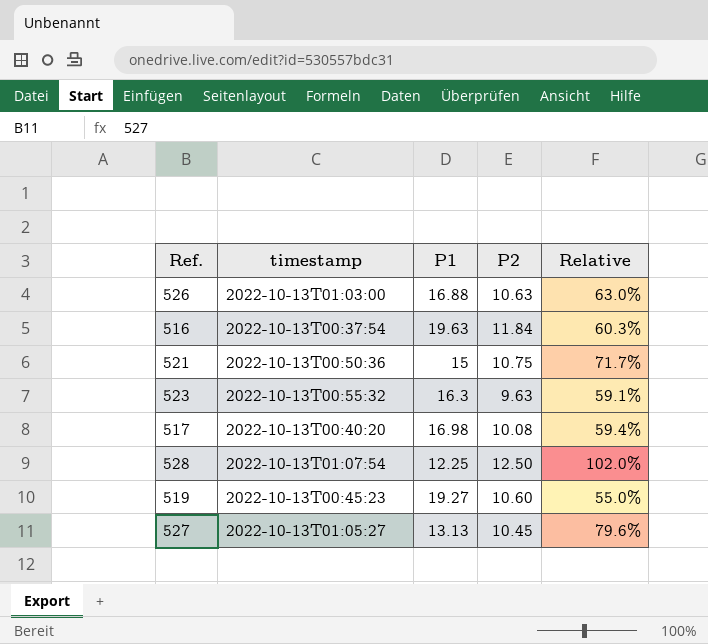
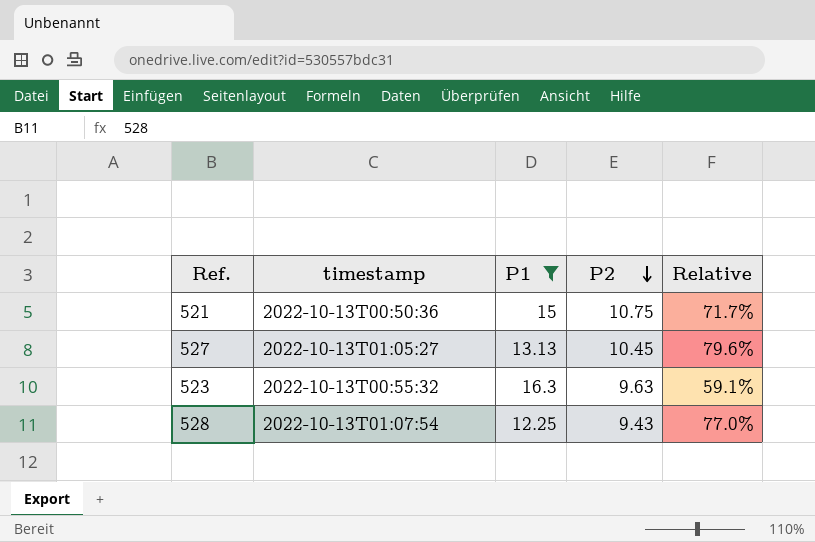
filter: none -> P1 <= 16.3
row order: none -> P2 descending
528 | P2: 12.50 -> 9.43
528 | Relative: 102.0% -> 77.0%

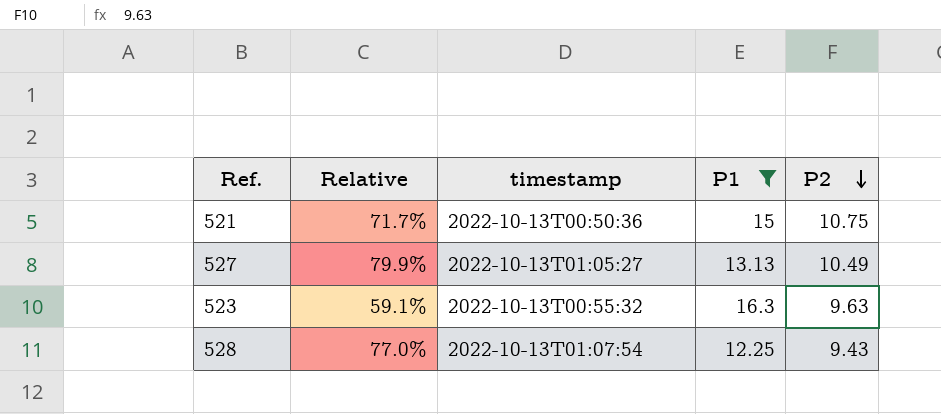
column Relative | position: 5 -> 2
527 | Relative: 79.6% -> 79.9%
527 | P2: 10.45 -> 10.49

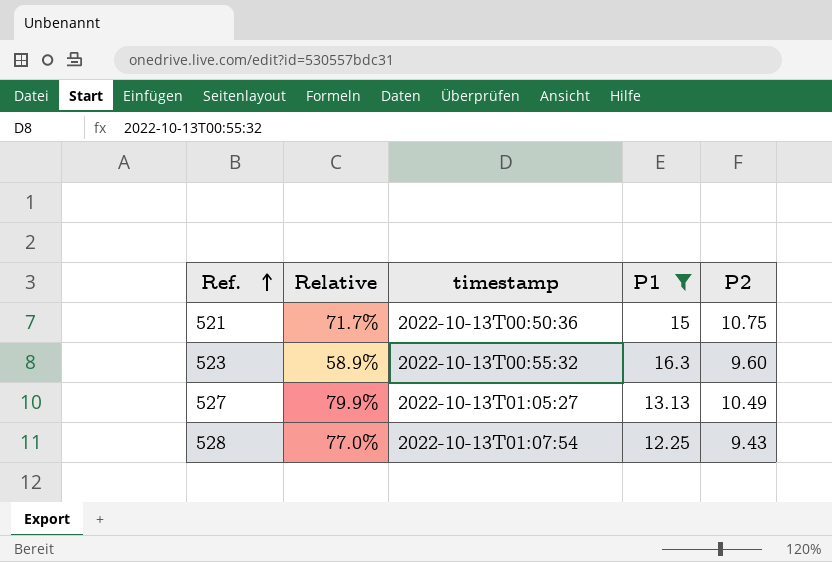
row order: P2 descending -> Ref. ascending
523 | Relative: 59.1% -> 58.9%
523 | P2: 9.63 -> 9.60

